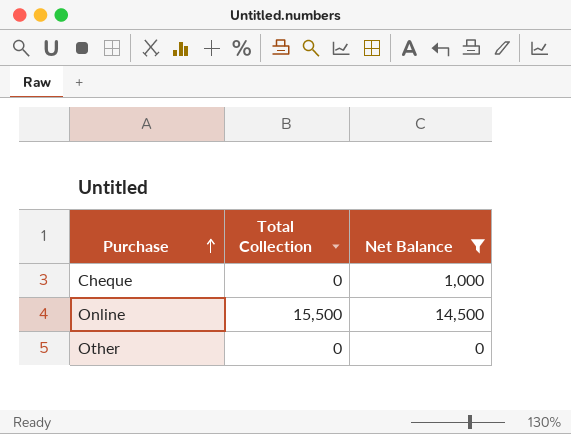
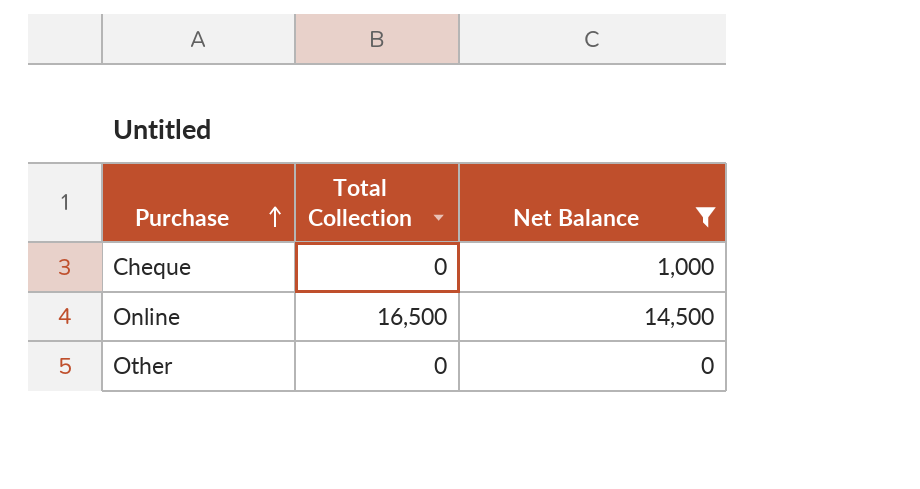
Online | Total Collection: 15,500 -> 16,500

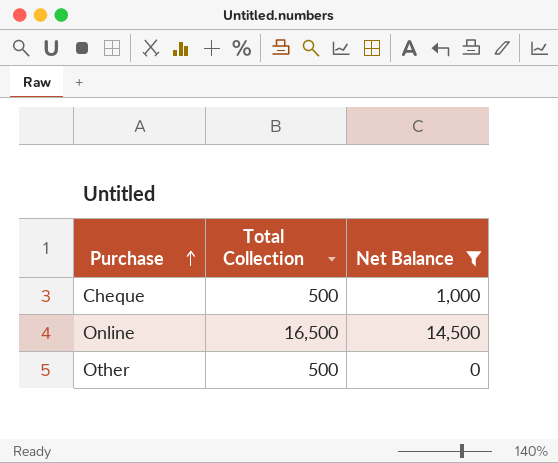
Cheque | Total Collection: 0 -> 500
Other | Total Collection: 0 -> 500

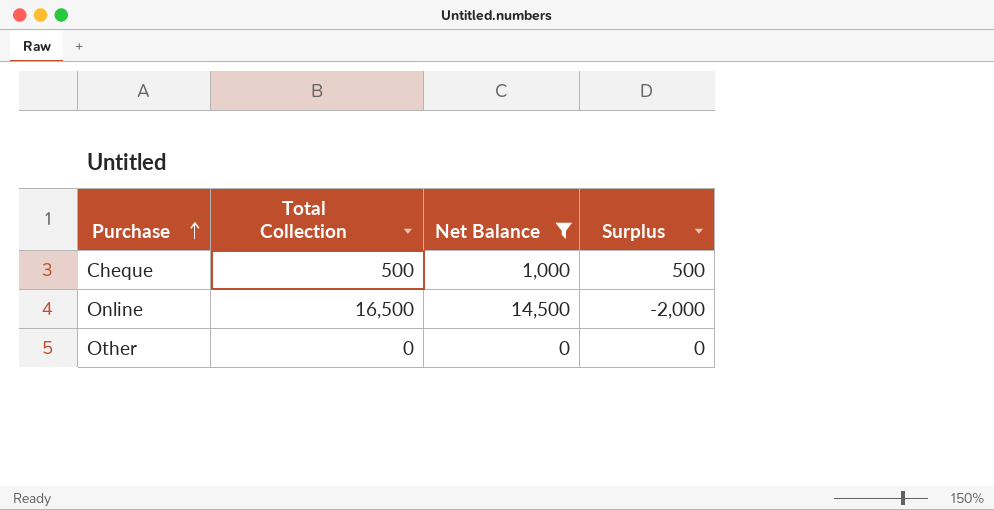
column Surplus | formula: none -> [Net Balance] - [Total Collection]
Other | Total Collection: 500 -> 0

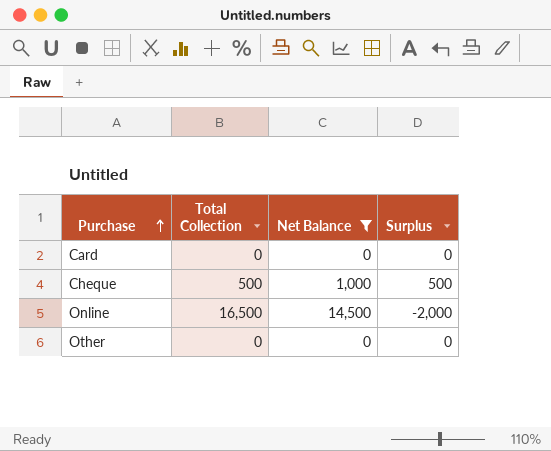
row Card: none -> 0 | 0 | 0

